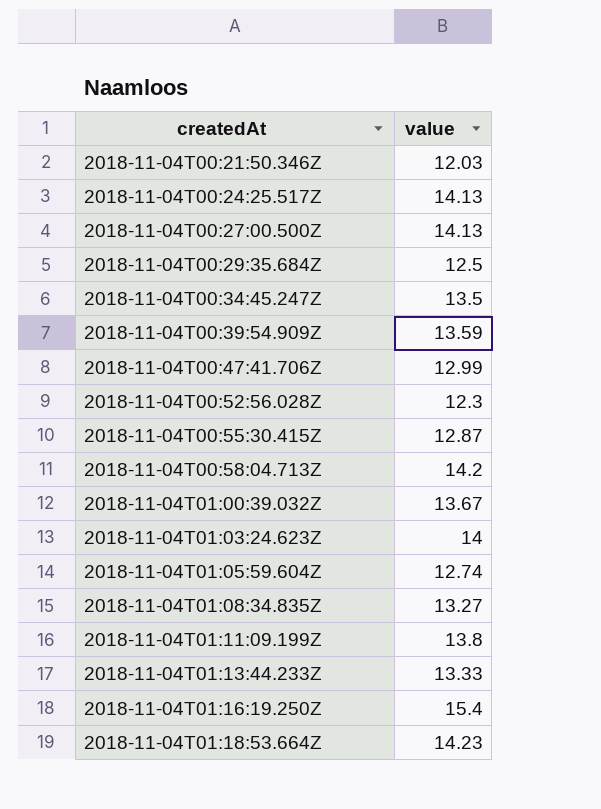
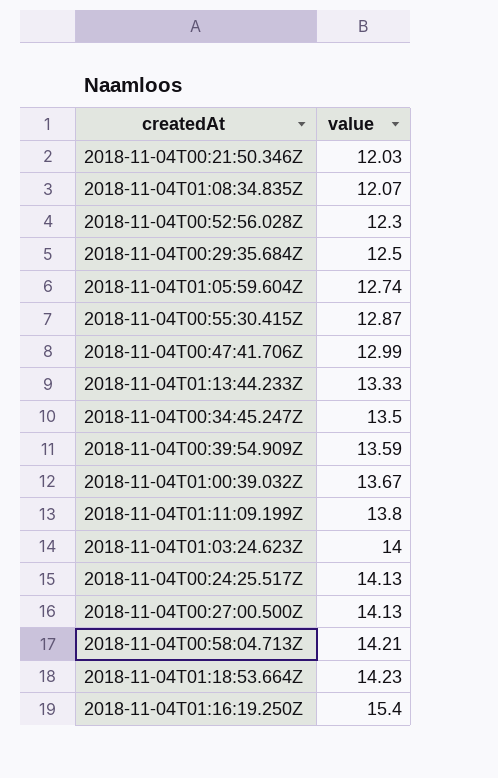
row order: createdAt ascending -> value ascending
2018-11-04T01:08:34.835Z | value: 13.27 -> 12.07
2018-11-04T00:58:04.713Z | value: 14.2 -> 14.21

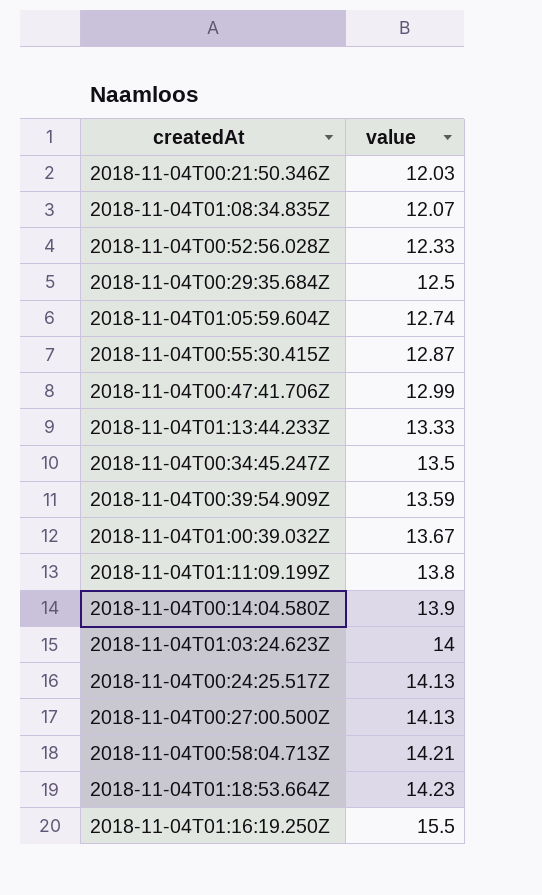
2018-11-04T00:52:56.028Z | value: 12.3 -> 12.33
row 2018-11-04T00:14:04.580Z: none -> 13.9
2018-11-04T01:16:19.250Z | value: 15.4 -> 15.5

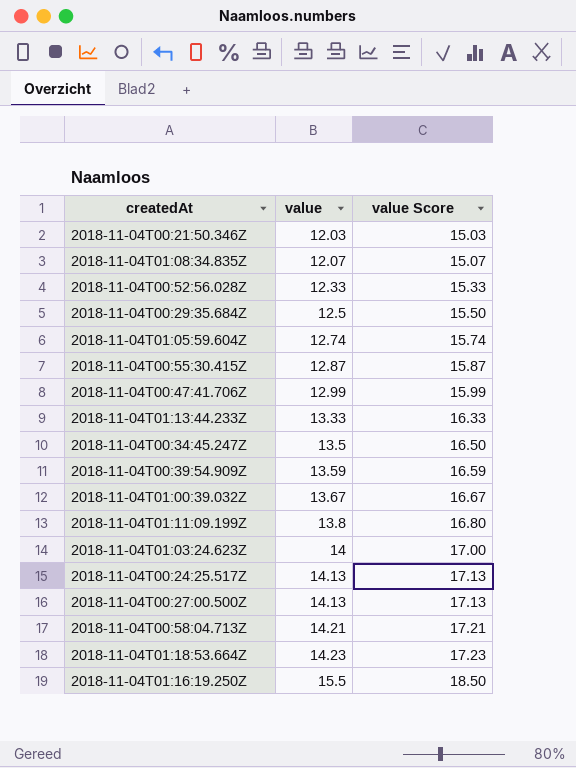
column value Score | formula: none -> [value] + 3
row 2018-11-04T00:14:04.580Z: 13.9 -> none

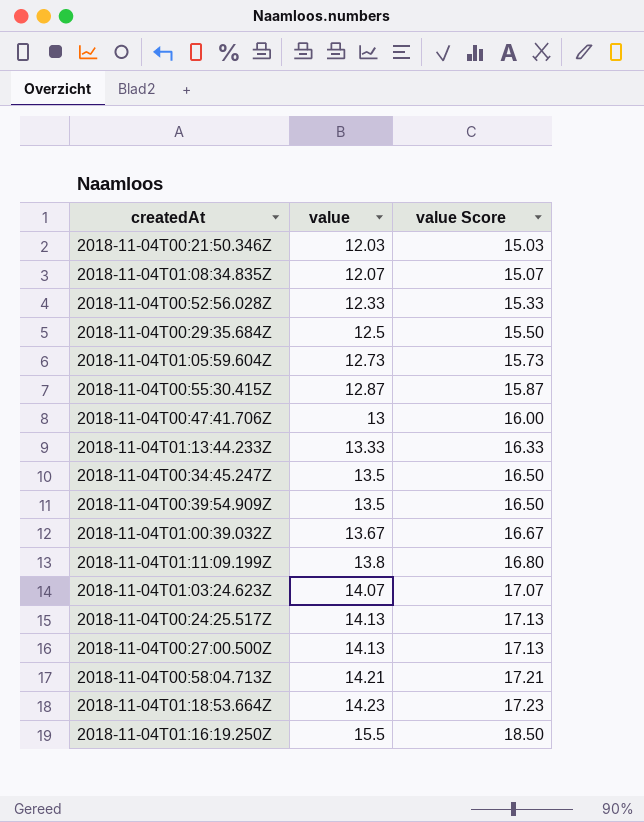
2018-11-04T01:05:59.604Z | value: 12.74 -> 12.73
2018-11-04T01:05:59.604Z | value Score: 15.74 -> 15.73
2018-11-04T00:47:41.706Z | value: 12.99 -> 13
2018-11-04T00:47:41.706Z | value Score: 15.99 -> 16.00
2018-11-04T00:39:54.909Z | value: 13.59 -> 13.5
2018-11-04T00:39:54.909Z | value Score: 16.59 -> 16.50
2018-11-04T01:03:24.623Z | value: 14 -> 14.07
2018-11-04T01:03:24.623Z | value Score: 17.00 -> 17.07

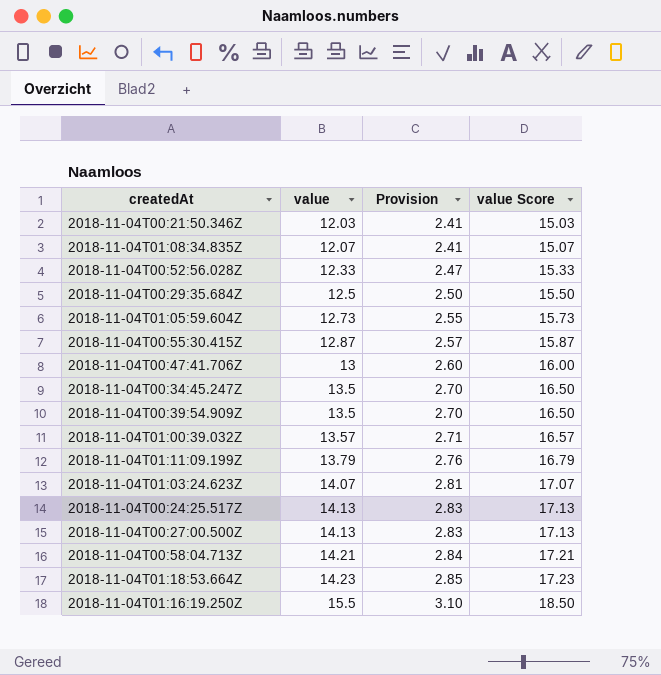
column Provision | formula: none -> [value] * 0.2
row 2018-11-04T01:13:44.233Z: 13.33 | 16.33 -> none
2018-11-04T01:00:39.032Z | value: 13.67 -> 13.57
2018-11-04T01:00:39.032Z | value Score: 16.67 -> 16.57
2018-11-04T01:11:09.199Z | value: 13.8 -> 13.79
2018-11-04T01:11:09.199Z | value Score: 16.80 -> 16.79

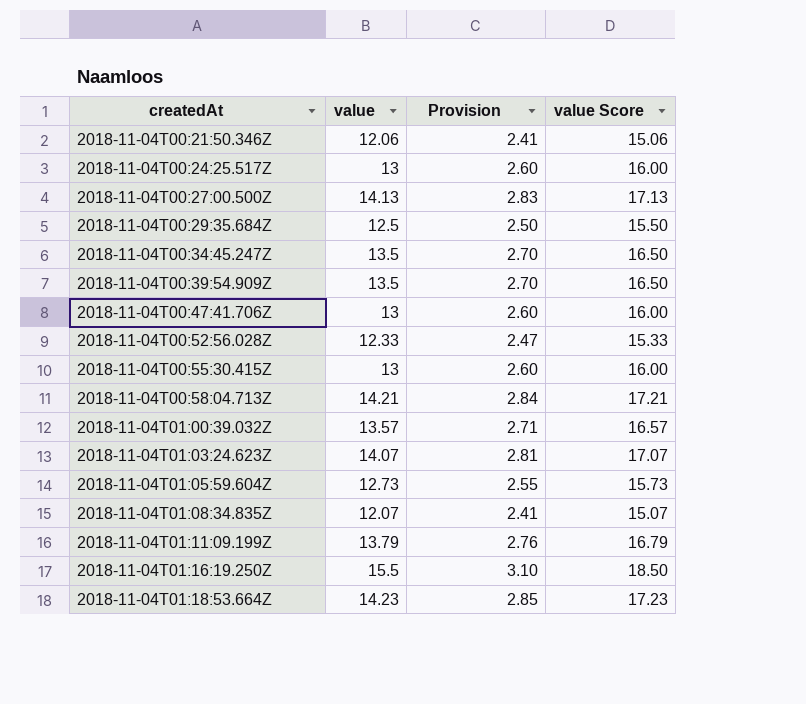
row order: value ascending -> createdAt ascending
2018-11-04T00:21:50.346Z | value: 12.03 -> 12.06
2018-11-04T00:21:50.346Z | value Score: 15.03 -> 15.06
2018-11-04T00:24:25.517Z | value: 14.13 -> 13
2018-11-04T00:24:25.517Z | Provision: 2.83 -> 2.60
2018-11-04T00:24:25.517Z | value Score: 17.13 -> 16.00
2018-11-04T00:55:30.415Z | value: 12.87 -> 13
2018-11-04T00:55:30.415Z | Provision: 2.57 -> 2.60
2018-11-04T00:55:30.415Z | value Score: 15.87 -> 16.00

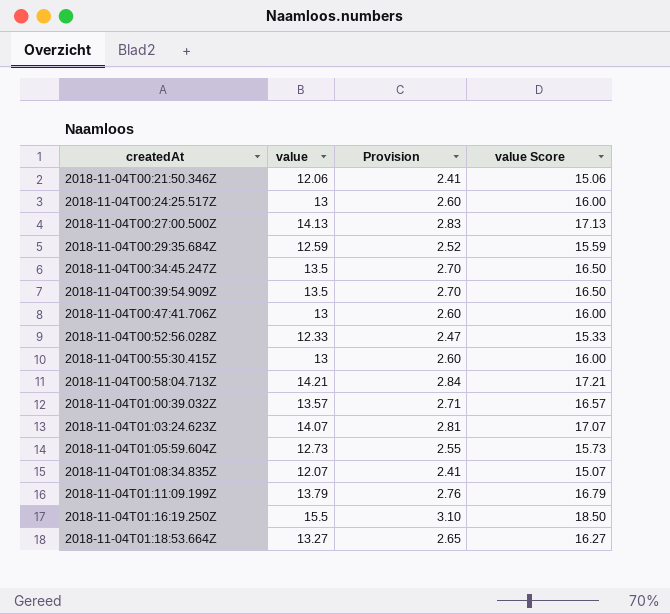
2018-11-04T00:29:35.684Z | value: 12.5 -> 12.59
2018-11-04T00:29:35.684Z | Provision: 2.50 -> 2.52
2018-11-04T00:29:35.684Z | value Score: 15.50 -> 15.59
2018-11-04T01:18:53.664Z | value: 14.23 -> 13.27
2018-11-04T01:18:53.664Z | Provision: 2.85 -> 2.65
2018-11-04T01:18:53.664Z | value Score: 17.23 -> 16.27

